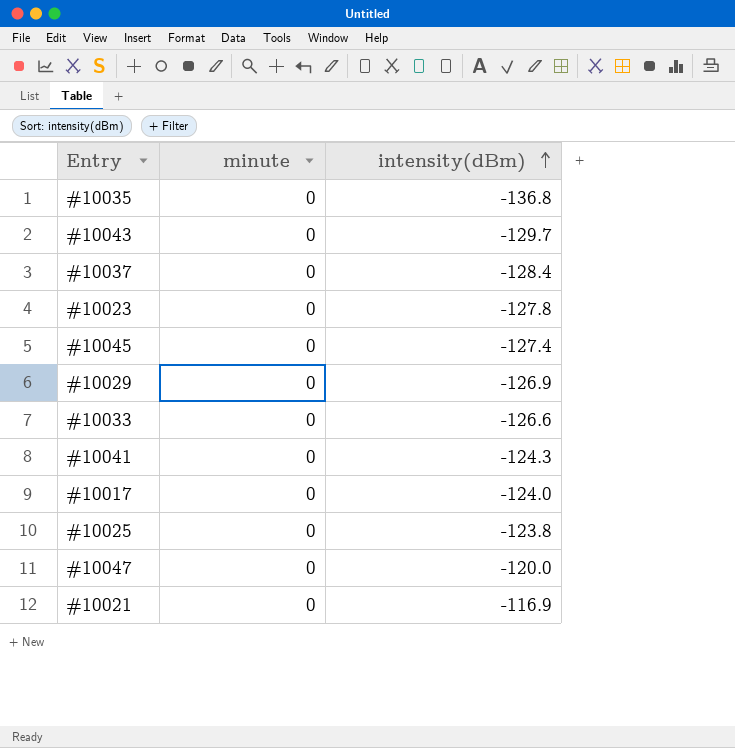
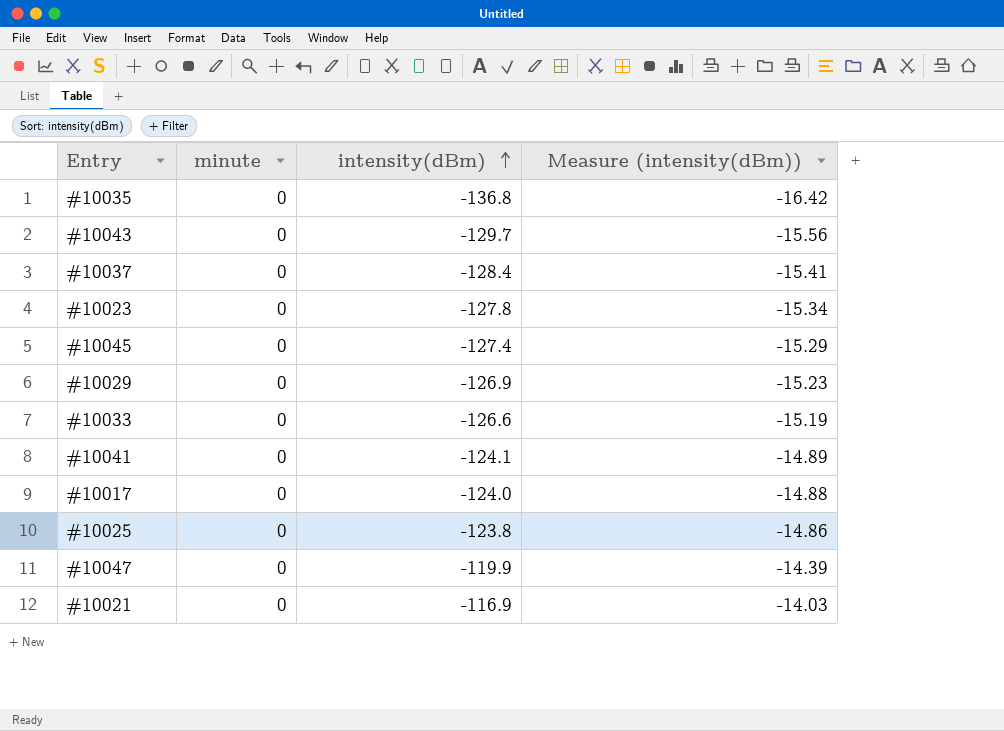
column Measure (intensity(dBm)) | formula: none -> [intensity(dBm)] * 0.12
#10041 | intensity(dBm): -124.3 -> -124.1
#10047 | intensity(dBm): -120.0 -> -119.9

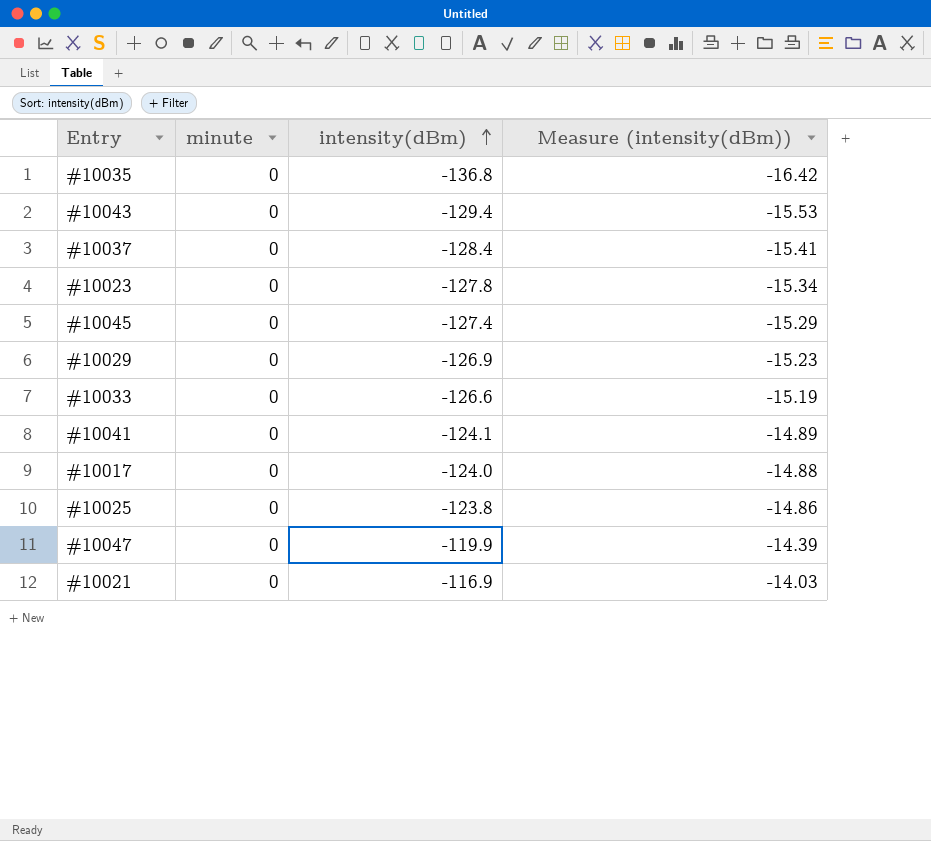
#10043 | intensity(dBm): -129.7 -> -129.4
#10043 | Measure (intensity(dBm)): -15.56 -> -15.53

